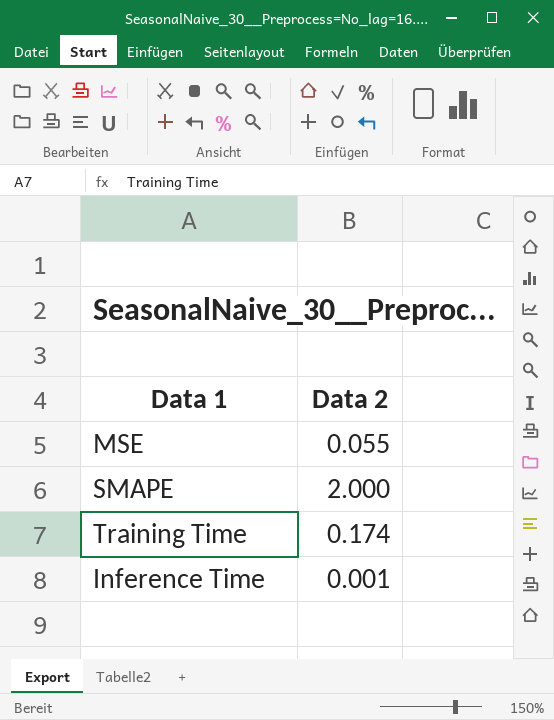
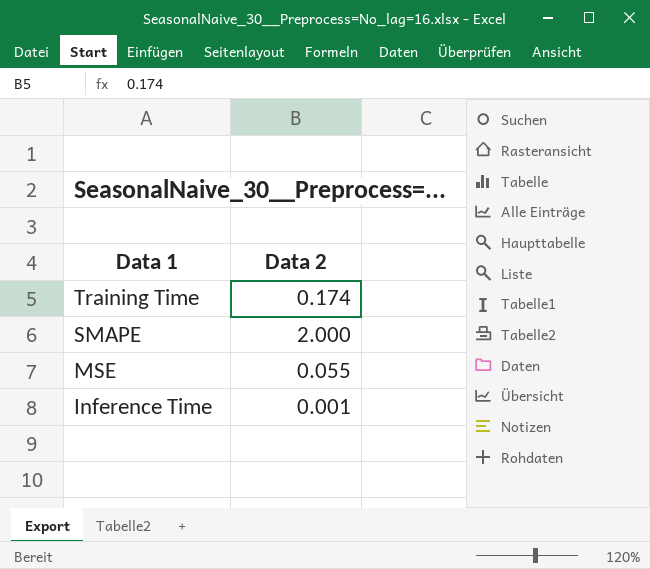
row order: none -> Data 1 descending

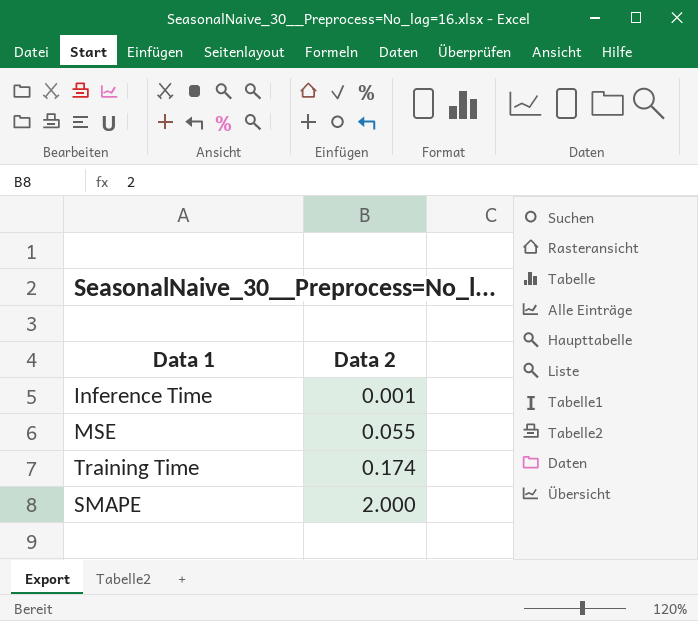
row order: Data 1 descending -> Data 2 ascending

